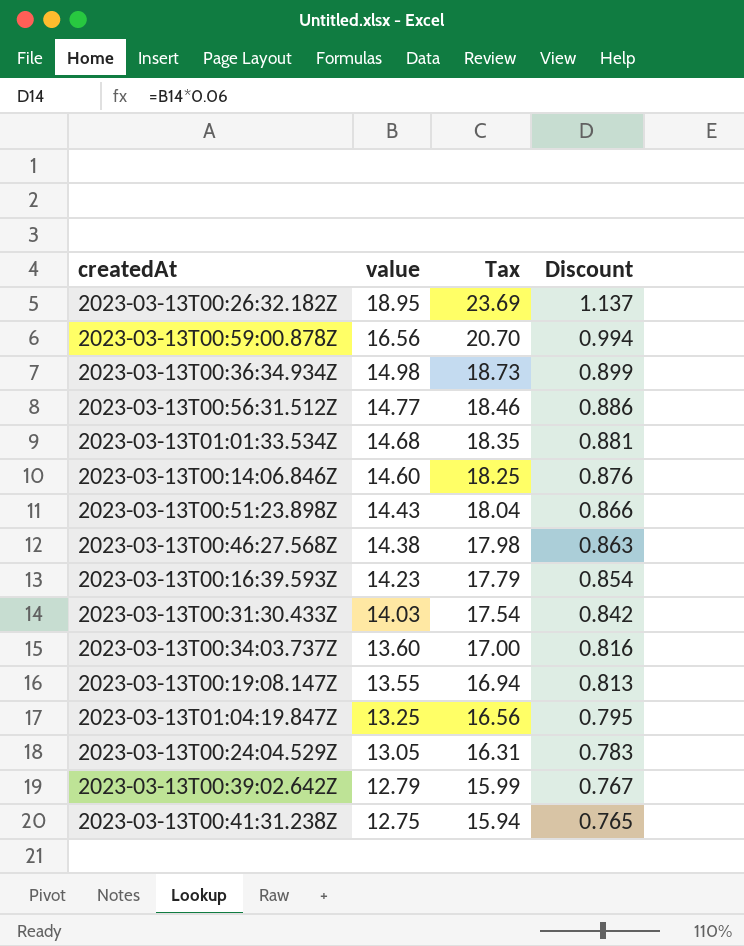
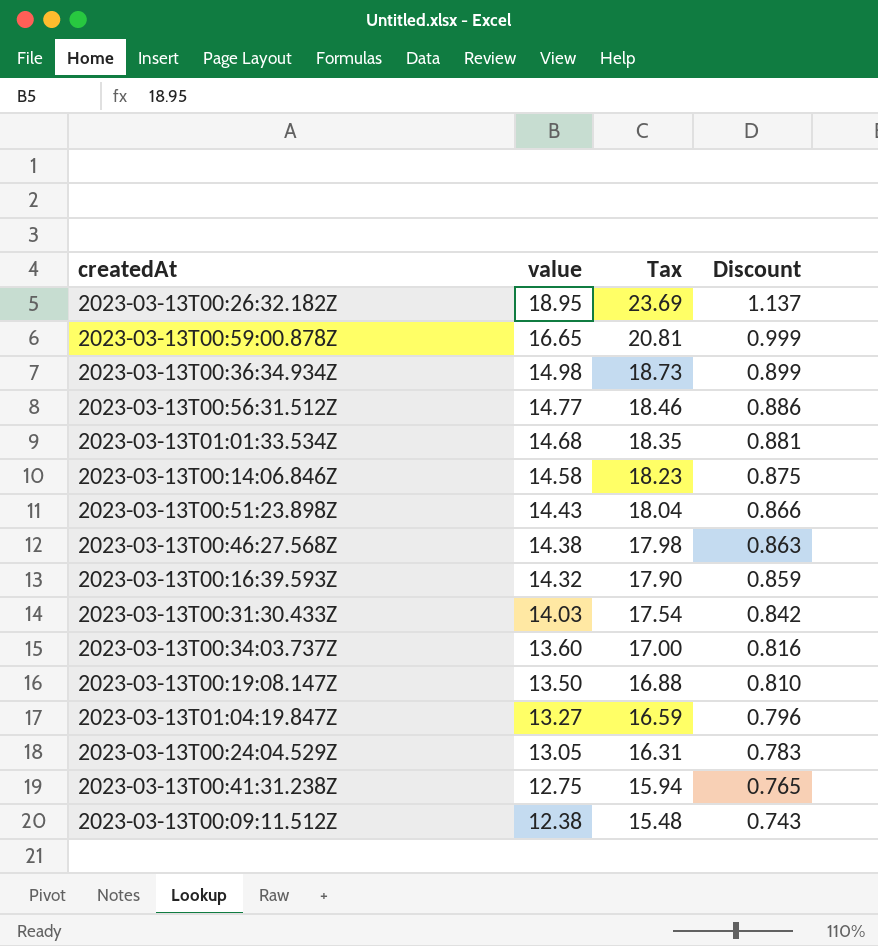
row 2023-03-13T00:39:02.642Z: 12.79 | 15.99 | 0.767 -> none
2023-03-13T00:59:00.878Z | value: 16.56 -> 16.65
2023-03-13T00:59:00.878Z | Tax: 20.70 -> 20.81
2023-03-13T00:59:00.878Z | Discount: 0.994 -> 0.999
2023-03-13T00:14:06.846Z | value: 14.60 -> 14.58
2023-03-13T00:14:06.846Z | Tax: 18.25 -> 18.23
2023-03-13T00:14:06.846Z | Discount: 0.876 -> 0.875
2023-03-13T00:16:39.593Z | value: 14.23 -> 14.32
2023-03-13T00:16:39.593Z | Tax: 17.79 -> 17.90
2023-03-13T00:16:39.593Z | Discount: 0.854 -> 0.859
2023-03-13T00:19:08.147Z | value: 13.55 -> 13.50
2023-03-13T00:19:08.147Z | Tax: 16.94 -> 16.88
2023-03-13T00:19:08.147Z | Discount: 0.813 -> 0.810
2023-03-13T01:04:19.847Z | value: 13.25 -> 13.27
2023-03-13T01:04:19.847Z | Tax: 16.56 -> 16.59
2023-03-13T01:04:19.847Z | Discount: 0.795 -> 0.796
row 2023-03-13T00:09:11.512Z: none -> 12.38 | 15.48 | 0.743

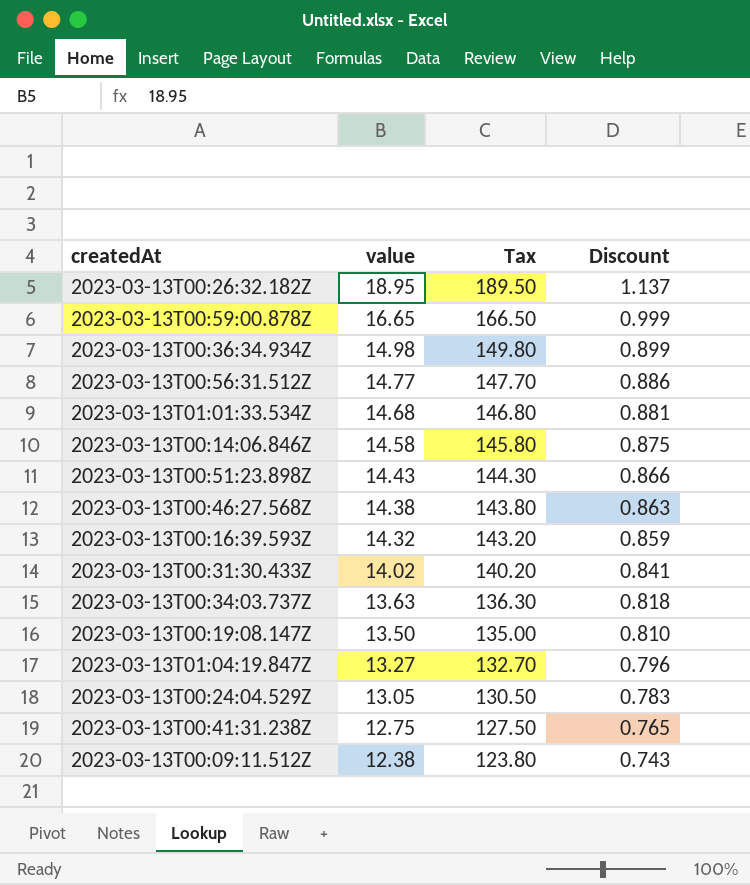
column Tax | formula: [value] * 1.25 -> [value] * 10
2023-03-13T00:31:30.433Z | value: 14.03 -> 14.02
2023-03-13T00:31:30.433Z | Discount: 0.842 -> 0.841
2023-03-13T00:34:03.737Z | value: 13.60 -> 13.63
2023-03-13T00:34:03.737Z | Discount: 0.816 -> 0.818

